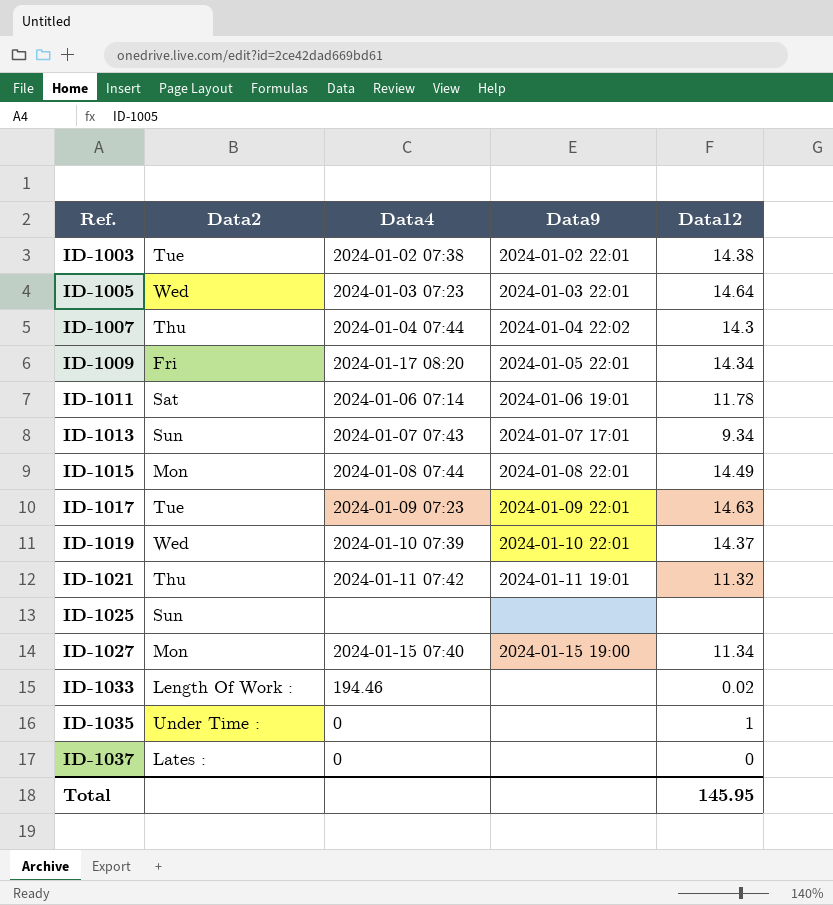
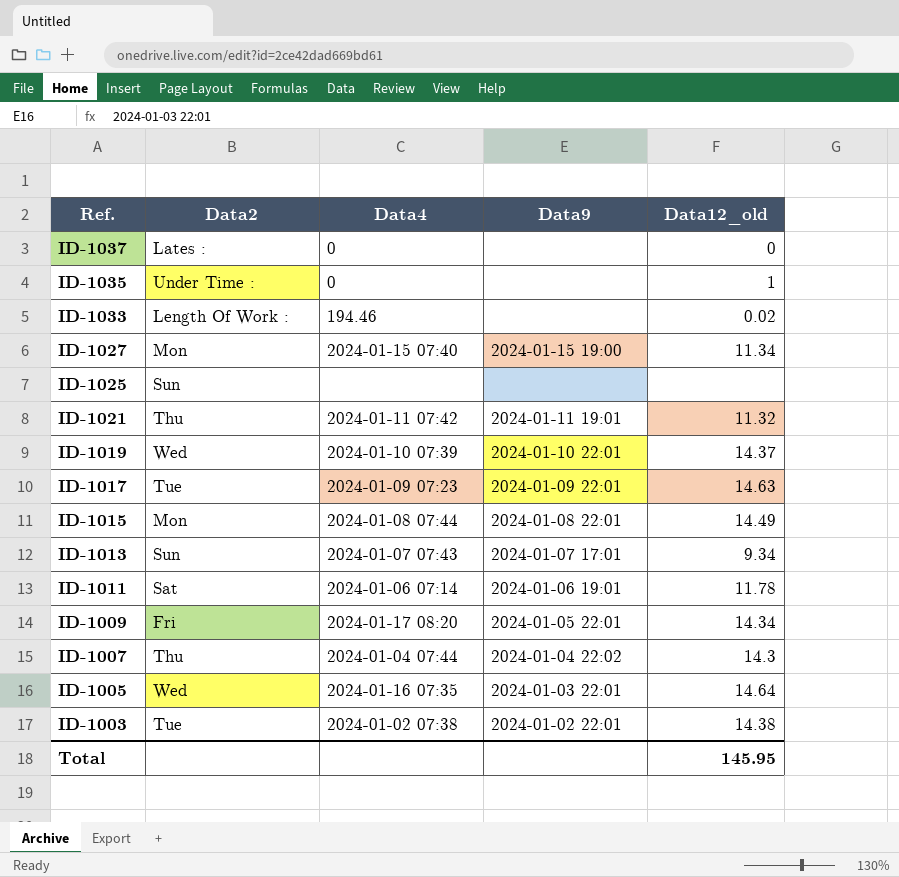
row order: Ref. ascending -> Ref. descending
column name: Data12 -> Data12_old
ID-1005 | Data4: 2024-01-03 07:23 -> 2024-01-16 07:35

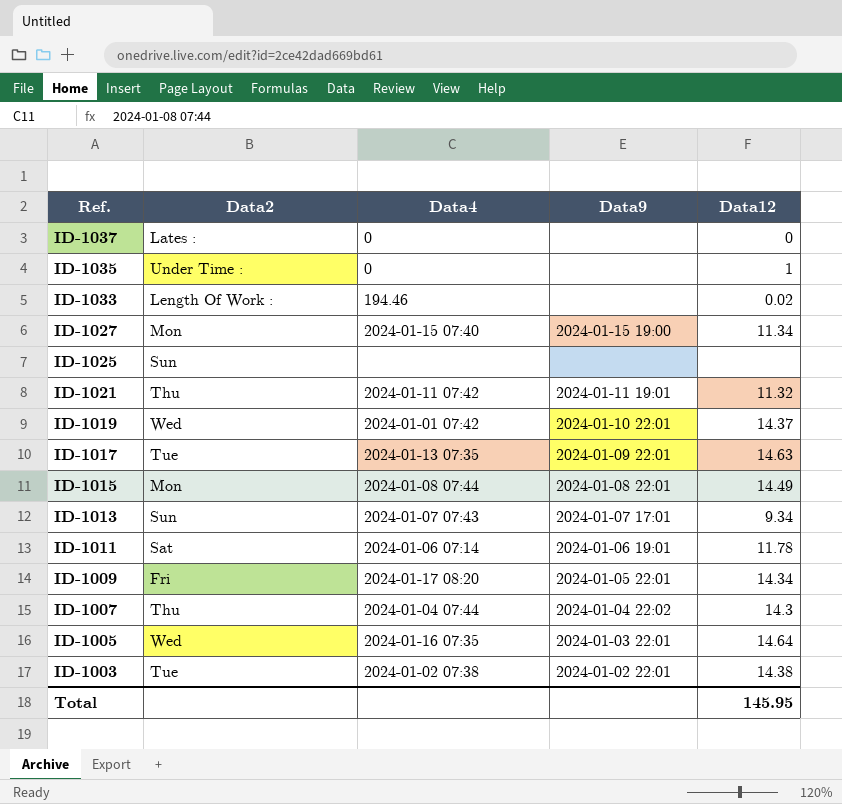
column name: Data12_old -> Data12
ID-1019 | Data4: 2024-01-10 07:39 -> 2024-01-01 07:42
ID-1017 | Data4: 2024-01-09 07:23 -> 2024-01-13 07:35

